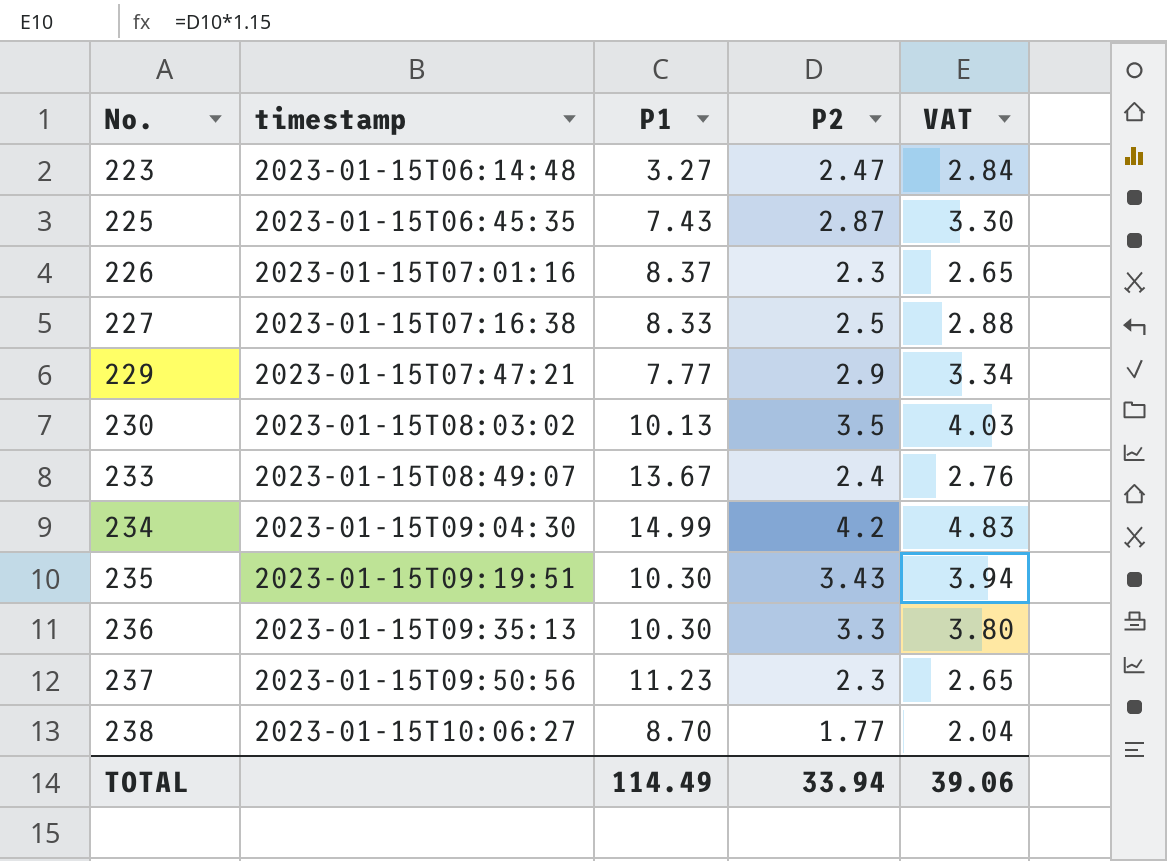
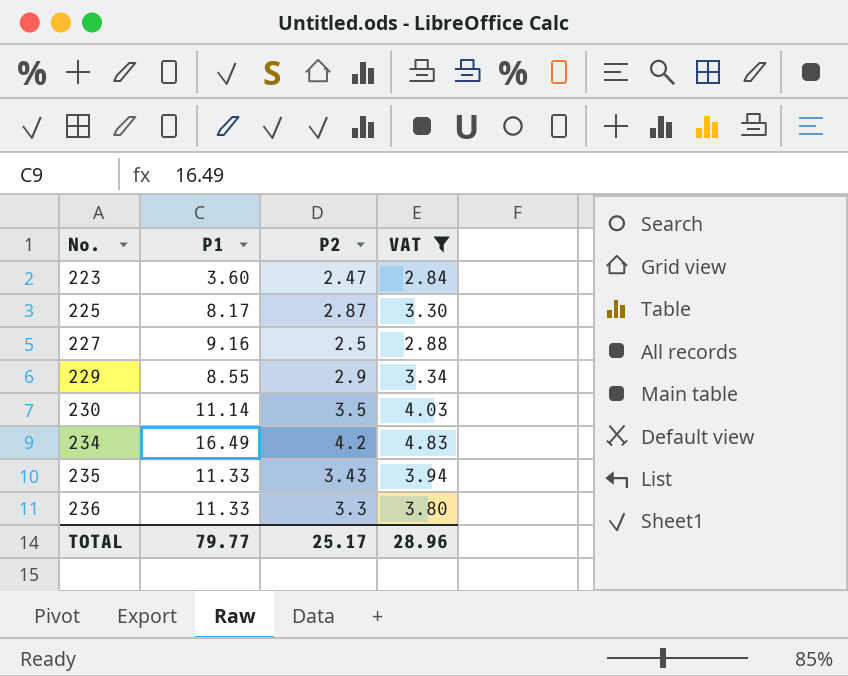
filter: none -> VAT >= 2.84
column timestamp | position: 2 -> none
223 | P1: 3.27 -> 3.60
225 | P1: 7.43 -> 8.17
227 | P1: 8.33 -> 9.16
229 | P1: 7.77 -> 8.55
230 | P1: 10.13 -> 11.14
234 | P1: 14.99 -> 16.49
235 | P1: 10.30 -> 11.33
236 | P1: 10.30 -> 11.33
TOTAL | P1: 114.49 -> 79.77
TOTAL | P2: 33.94 -> 25.17
TOTAL | VAT: 39.06 -> 28.96

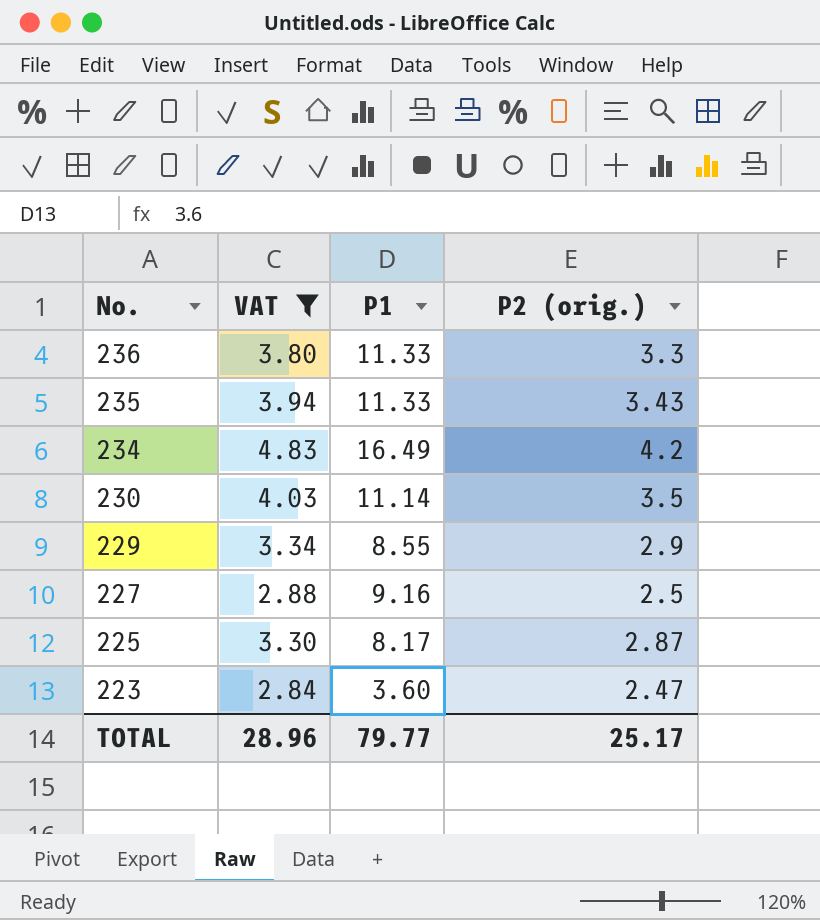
row order: No. ascending -> No. descending
column VAT | position: 4 -> 2
column name: P2 -> P2 (orig.)

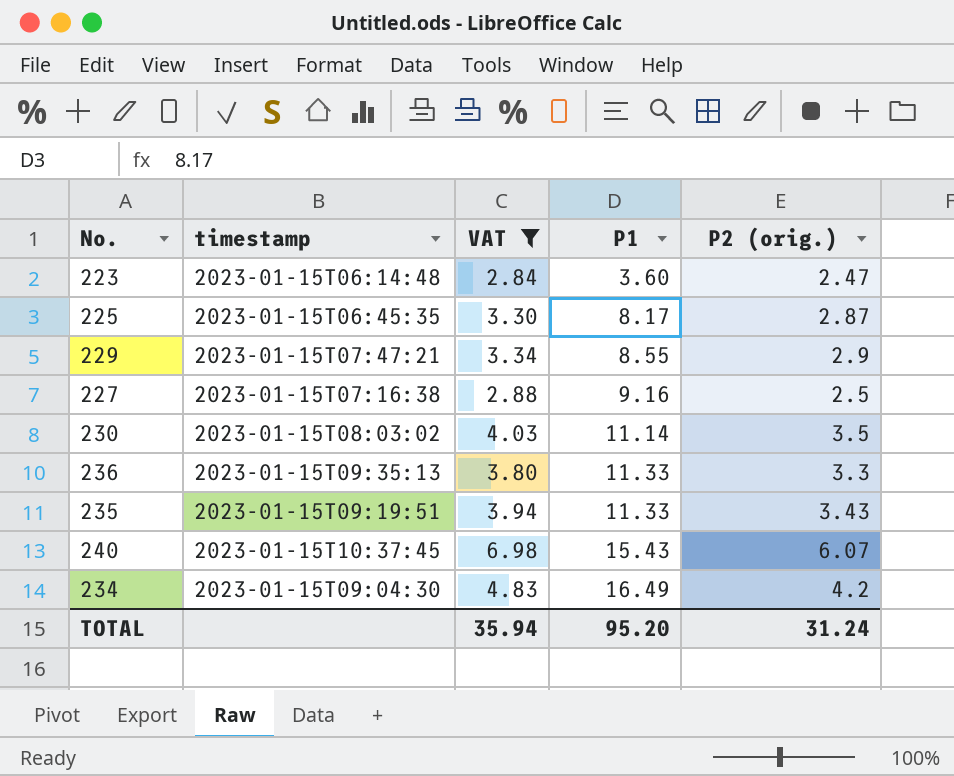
row order: No. descending -> P1 ascending
column timestamp | position: none -> 2
row 240: none -> 2023-01-15T10:37:45 | 6.98 | 15.43 | 6.07
TOTAL | VAT: 28.96 -> 35.94
TOTAL | P1: 79.77 -> 95.20
TOTAL | P2 (orig.): 25.17 -> 31.24

